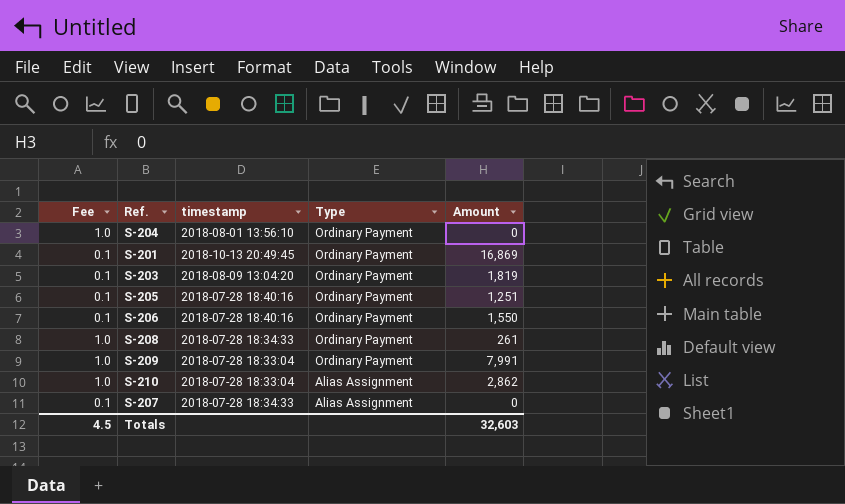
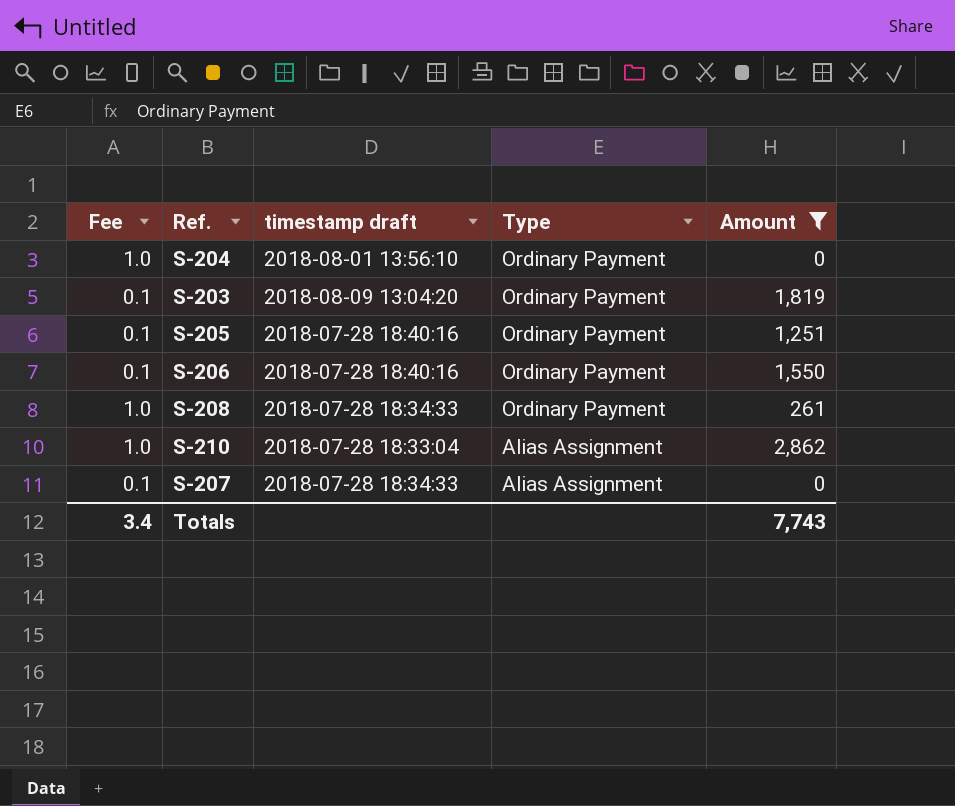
filter: none -> Amount <= 2,862
column name: timestamp -> timestamp draft
Totals | Fee: 4.5 -> 3.4
Totals | Amount: 32,603 -> 7,743

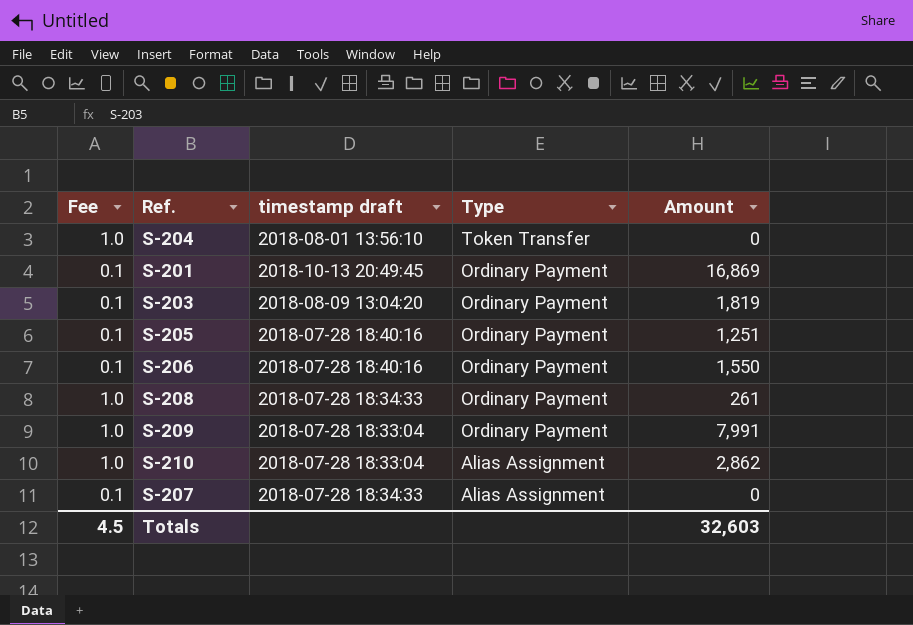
filter: Amount <= 2,862 -> none
S-204 | Type: Ordinary Payment -> Token Transfer
Totals | Fee: 3.4 -> 4.5
Totals | Amount: 7,743 -> 32,603

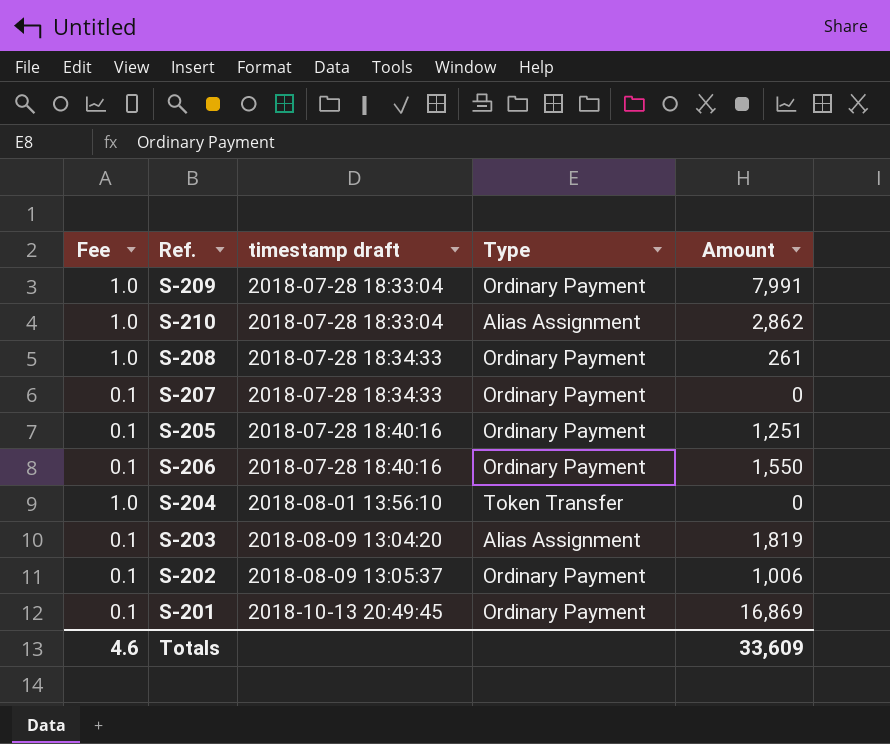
row order: Type descending -> timestamp draft ascending
S-207 | Type: Alias Assignment -> Ordinary Payment
S-203 | Type: Ordinary Payment -> Alias Assignment
row S-202: none -> 0.1 | 2018-08-09 13:05:37 | Ordinary Payment | 1,006
Totals | Fee: 4.5 -> 4.6
Totals | Amount: 32,603 -> 33,609

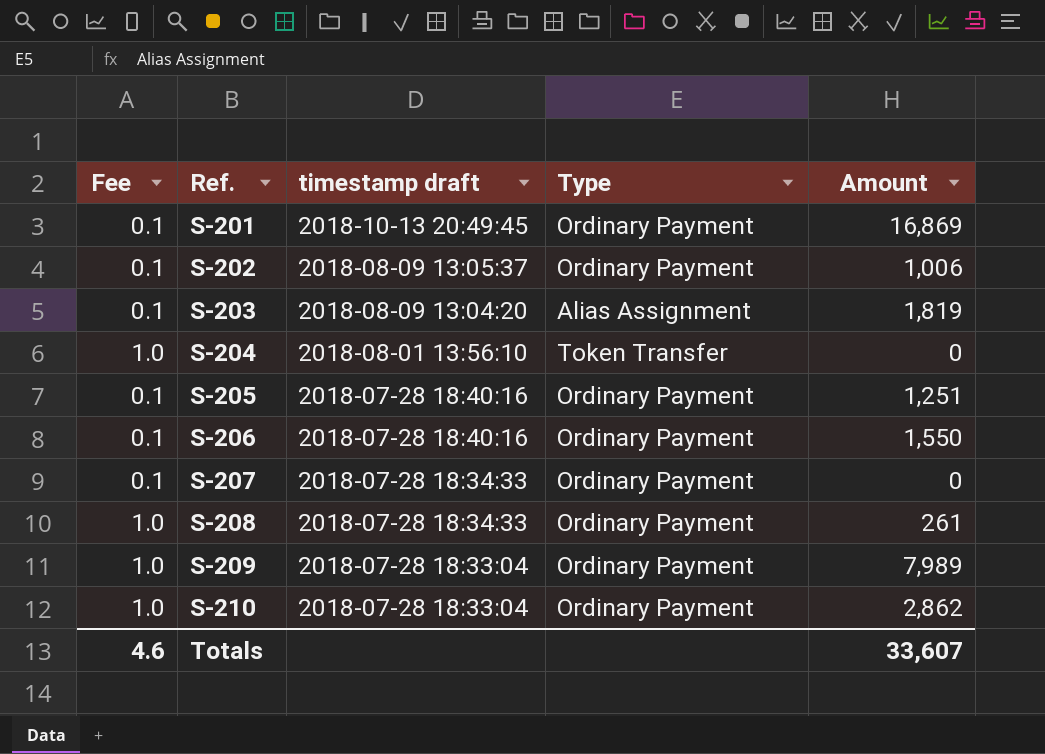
row order: timestamp draft ascending -> Ref. ascending
S-209 | Amount: 7,991 -> 7,989
S-210 | Type: Alias Assignment -> Ordinary Payment
Totals | Amount: 33,609 -> 33,607

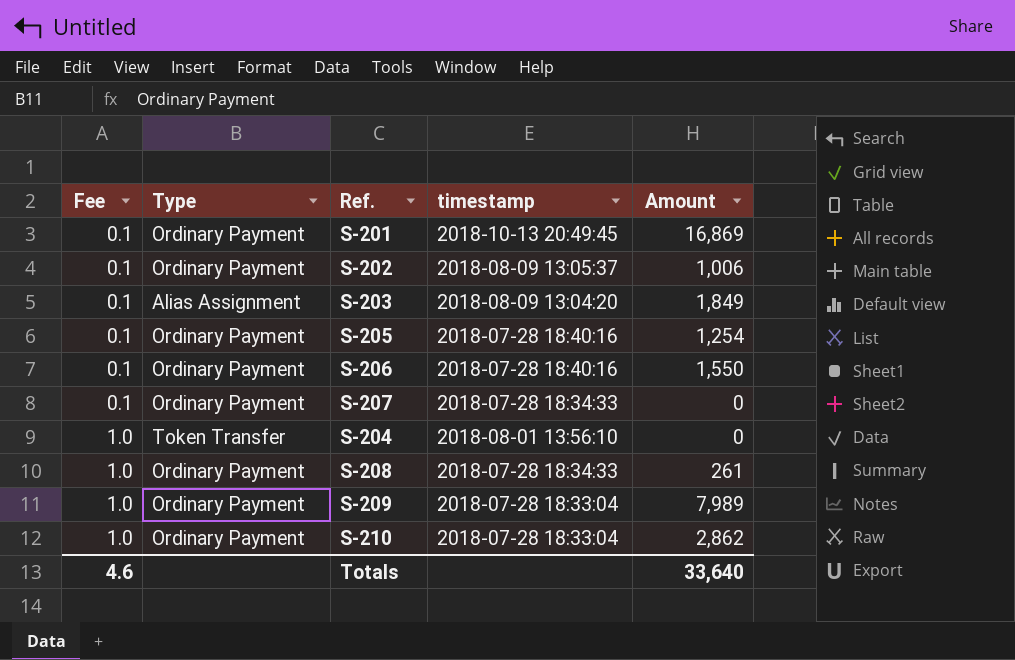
row order: Ref. ascending -> Fee ascending
column Type | position: 4 -> 2
column name: timestamp draft -> timestamp
S-203 | Amount: 1,819 -> 1,849
S-205 | Amount: 1,251 -> 1,254
Totals | Amount: 33,607 -> 33,640

